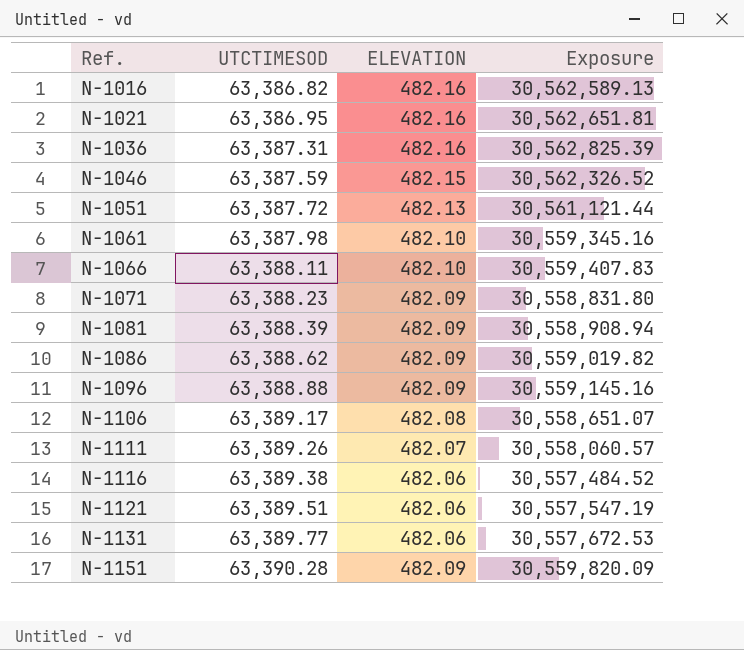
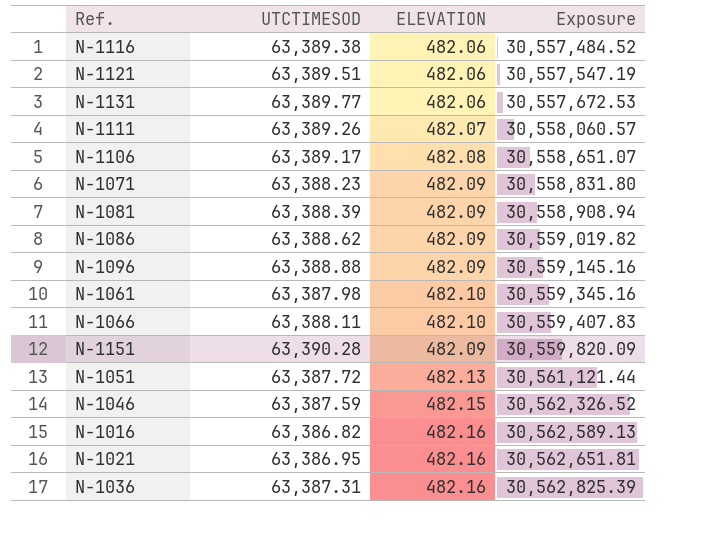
row order: Ref. ascending -> Exposure ascending

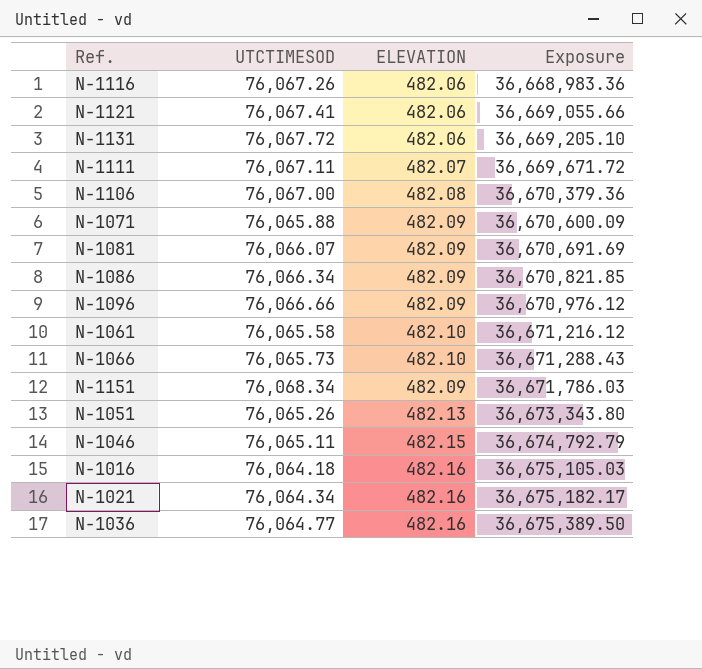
N-1116 | UTCTIMESOD: 63,389.38 -> 76,067.26
N-1116 | Exposure: 30,557,484.52 -> 36,668,983.36
N-1121 | UTCTIMESOD: 63,389.51 -> 76,067.41
N-1121 | Exposure: 30,557,547.19 -> 36,669,055.66
N-1131 | UTCTIMESOD: 63,389.77 -> 76,067.72
N-1131 | Exposure: 30,557,672.53 -> 36,669,205.10
N-1111 | UTCTIMESOD: 63,389.26 -> 76,067.11
N-1111 | Exposure: 30,558,060.57 -> 36,669,671.72
N-1106 | UTCTIMESOD: 63,389.17 -> 76,067.00
N-1106 | Exposure: 30,558,651.07 -> 36,670,379.36
N-1071 | UTCTIMESOD: 63,388.23 -> 76,065.88
N-1071 | Exposure: 30,558,831.80 -> 36,670,600.09
N-1081 | UTCTIMESOD: 63,388.39 -> 76,066.07
N-1081 | Exposure: 30,558,908.94 -> 36,670,691.69
N-1086 | UTCTIMESOD: 63,388.62 -> 76,066.34
N-1086 | Exposure: 30,559,019.82 -> 36,670,821.85
N-1096 | UTCTIMESOD: 63,388.88 -> 76,066.66
N-1096 | Exposure: 30,559,145.16 -> 36,670,976.12
N-1061 | UTCTIMESOD: 63,387.98 -> 76,065.58
N-1061 | Exposure: 30,559,345.16 -> 36,671,216.12
N-1066 | UTCTIMESOD: 63,388.11 -> 76,065.73
N-1066 | Exposure: 30,559,407.83 -> 36,671,288.43
N-1151 | UTCTIMESOD: 63,390.28 -> 76,068.34
N-1151 | Exposure: 30,559,820.09 -> 36,671,786.03
N-1051 | UTCTIMESOD: 63,387.72 -> 76,065.26
N-1051 | Exposure: 30,561,121.44 -> 36,673,343.80
N-1046 | UTCTIMESOD: 63,387.59 -> 76,065.11
N-1046 | Exposure: 30,562,326.52 -> 36,674,792.79
N-1016 | UTCTIMESOD: 63,386.82 -> 76,064.18
N-1016 | Exposure: 30,562,589.13 -> 36,675,105.03
N-1021 | UTCTIMESOD: 63,386.95 -> 76,064.34
N-1021 | Exposure: 30,562,651.81 -> 36,675,182.17
N-1036 | UTCTIMESOD: 63,387.31 -> 76,064.77
N-1036 | Exposure: 30,562,825.39 -> 36,675,389.50

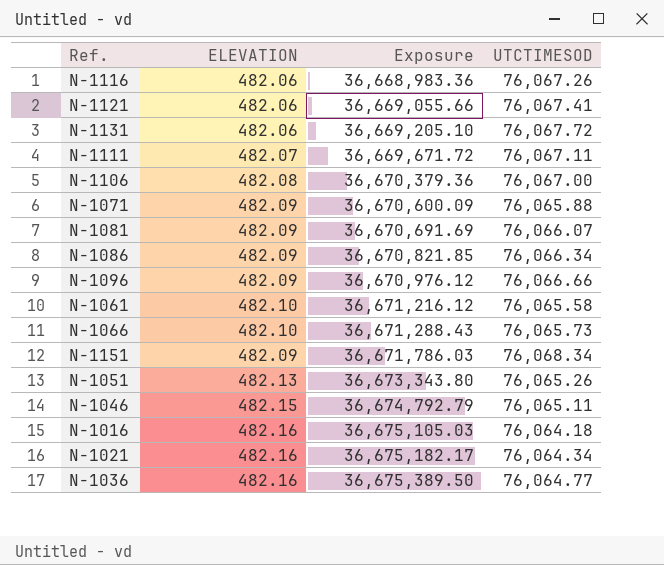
column UTCTIMESOD | position: 2 -> 4

